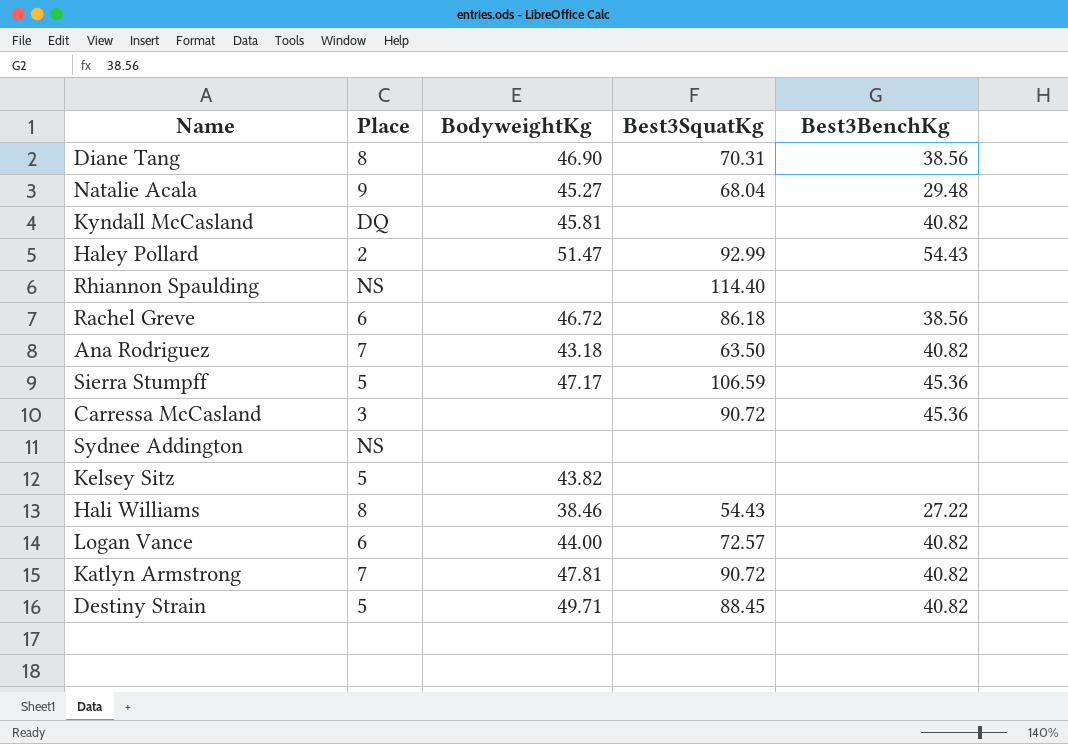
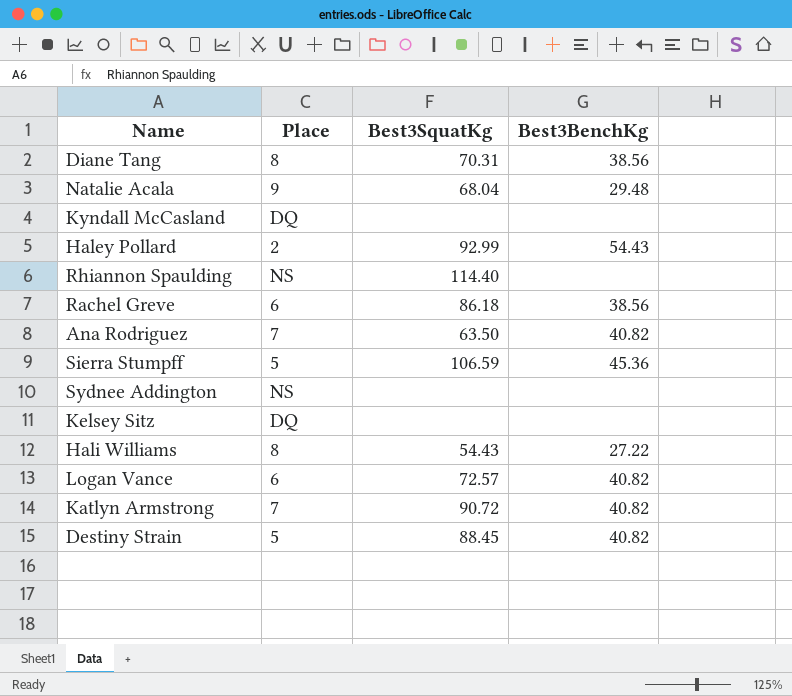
column BodyweightKg | position: 3 -> none
row Carressa McCasland: 3 | none | 90.72 | 45.36 -> none
Kyndall McCasland | Best3BenchKg: 40.82 -> none
Kelsey Sitz | Place: 5 -> DQ

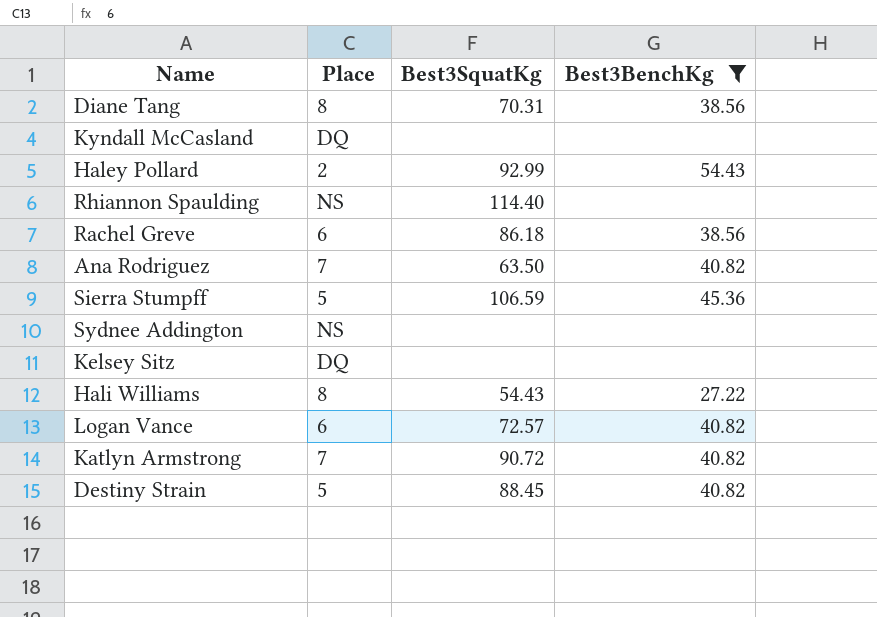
filter: none -> Best3BenchKg != 29.48

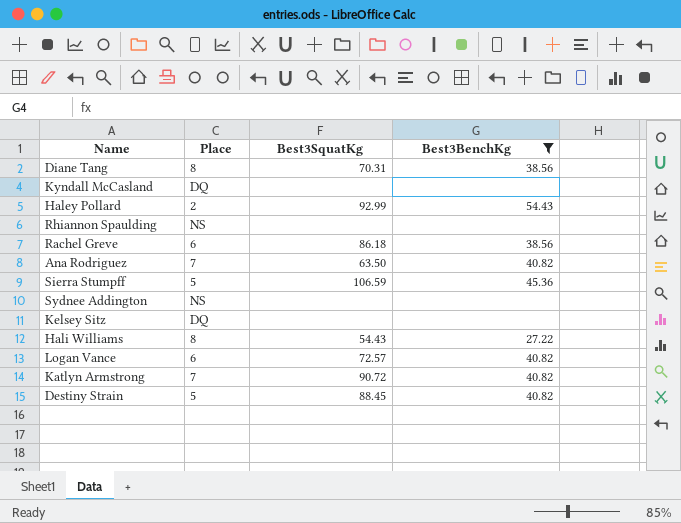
Rhiannon Spaulding | Best3SquatKg: 114.40 -> none

